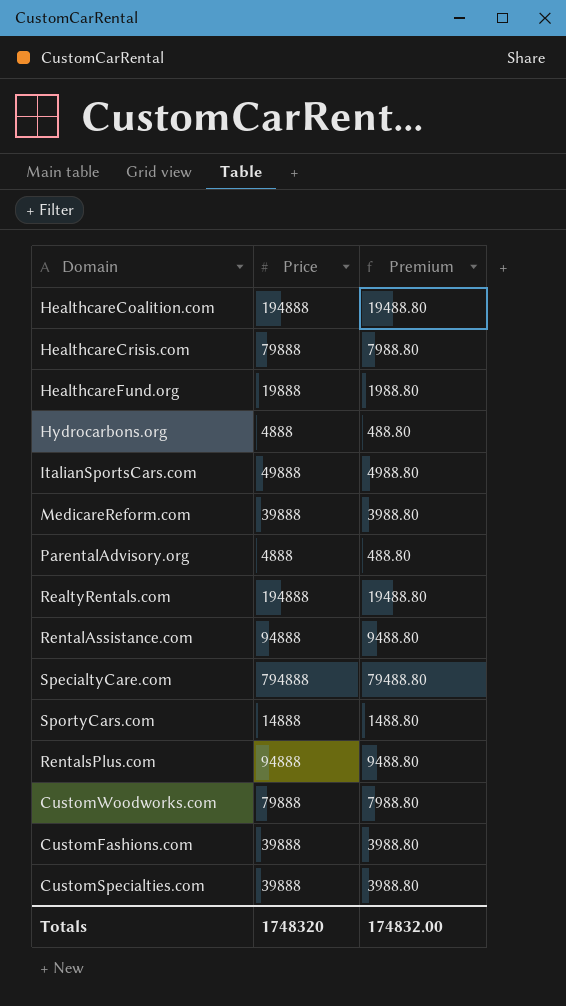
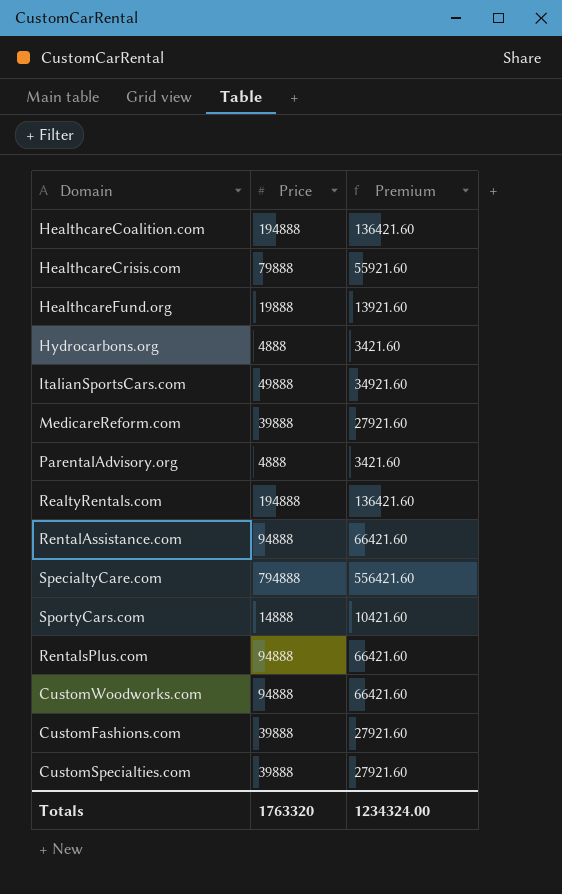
column Premium | formula: [Price] * 0.1 -> [Price] * 0.7
CustomWoodworks.com | Price: 79888 -> 94888
Totals | Price: 1748320 -> 1763320
Totals | Premium: 174832.00 -> 1234324.00

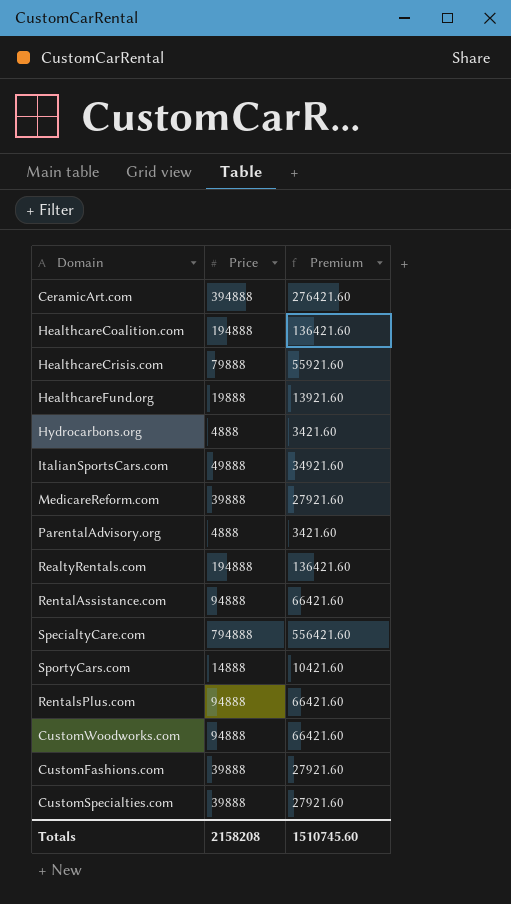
row CeramicArt.com: none -> 394888 | 276421.60
Totals | Price: 1763320 -> 2158208
Totals | Premium: 1234324.00 -> 1510745.60

